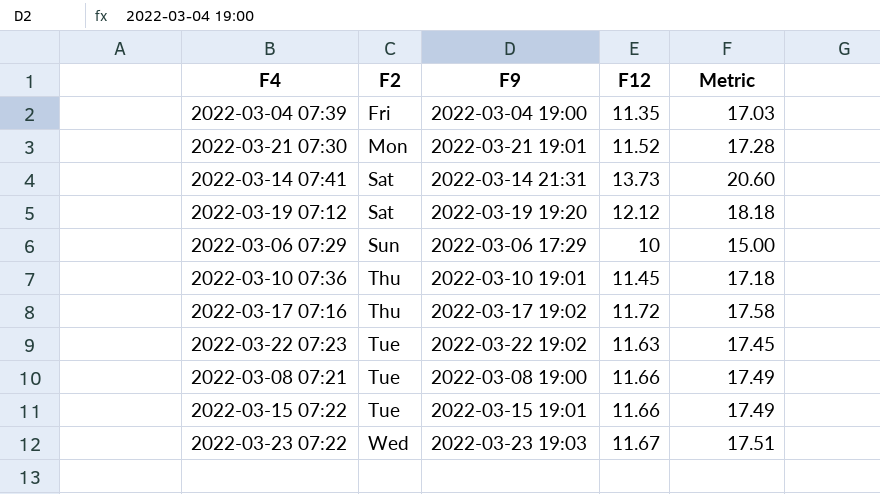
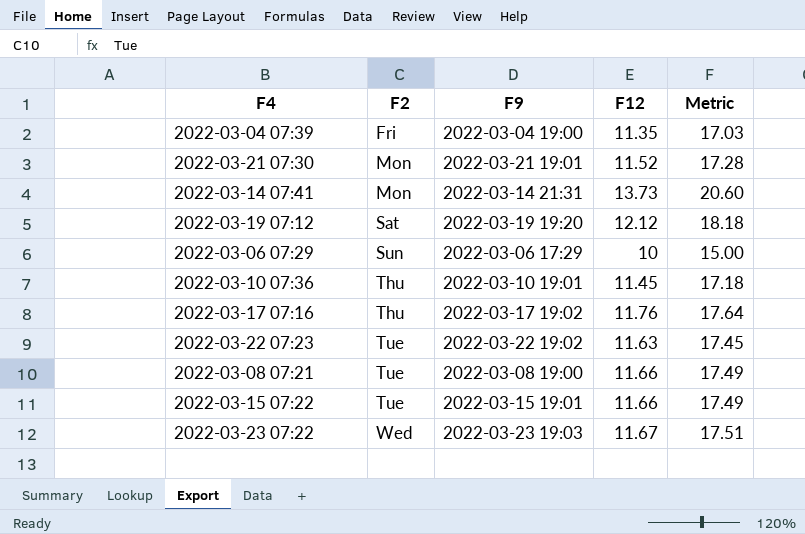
2022-03-14 07:41 | F2: Sat -> Mon
2022-03-17 07:16 | F12: 11.72 -> 11.76
2022-03-17 07:16 | Metric: 17.58 -> 17.64

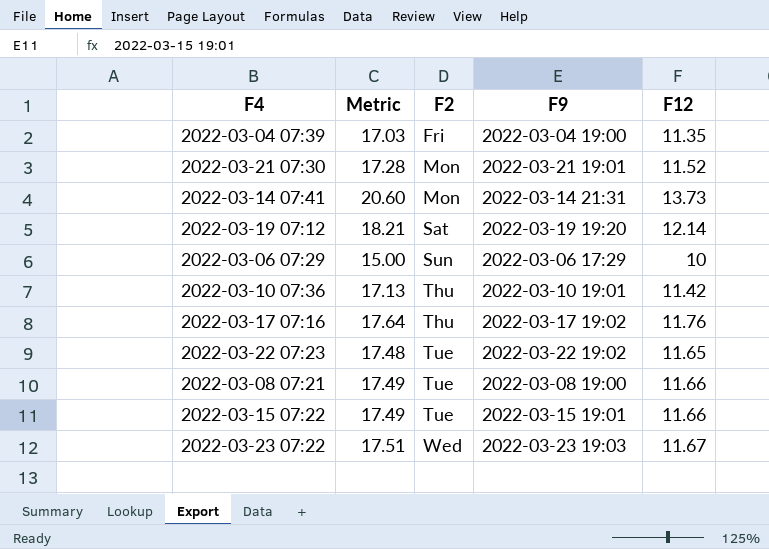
column Metric | position: 5 -> 2
2022-03-19 07:12 | Metric: 18.18 -> 18.21
2022-03-19 07:12 | F12: 12.12 -> 12.14
2022-03-10 07:36 | Metric: 17.18 -> 17.13
2022-03-10 07:36 | F12: 11.45 -> 11.42
2022-03-22 07:23 | Metric: 17.45 -> 17.48
2022-03-22 07:23 | F12: 11.63 -> 11.65

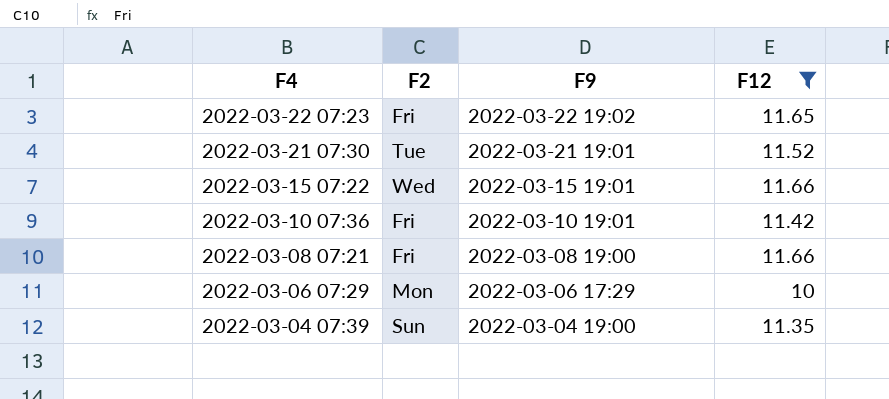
filter: none -> F12 <= 11.66
row order: F2 ascending -> F4 descending
column Metric | formula: [F12] * 1.5 -> none
2022-03-22 07:23 | F2: Tue -> Fri
2022-03-21 07:30 | F2: Mon -> Tue
2022-03-15 07:22 | F2: Tue -> Wed
2022-03-10 07:36 | F2: Thu -> Fri
2022-03-08 07:21 | F2: Tue -> Fri
2022-03-06 07:29 | F2: Sun -> Mon
2022-03-04 07:39 | F2: Fri -> Sun

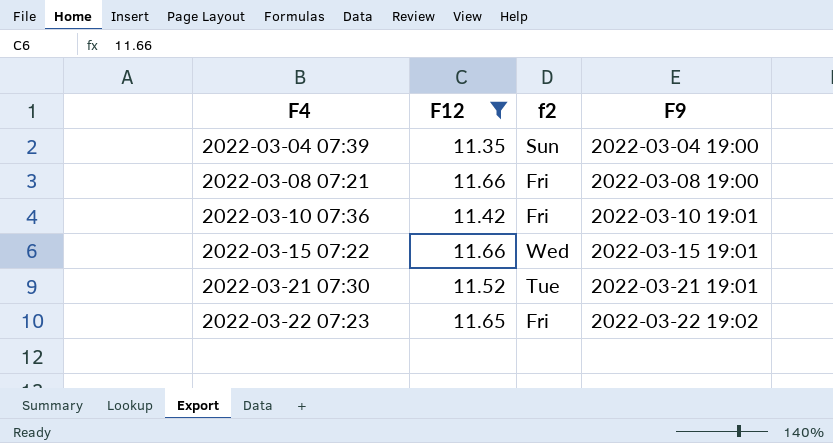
row order: F4 descending -> F4 ascending
column F12 | position: 4 -> 2
column name: F2 -> f2
row 2022-03-06 07:29: Mon | 2022-03-06 17:29 | 10 -> none

